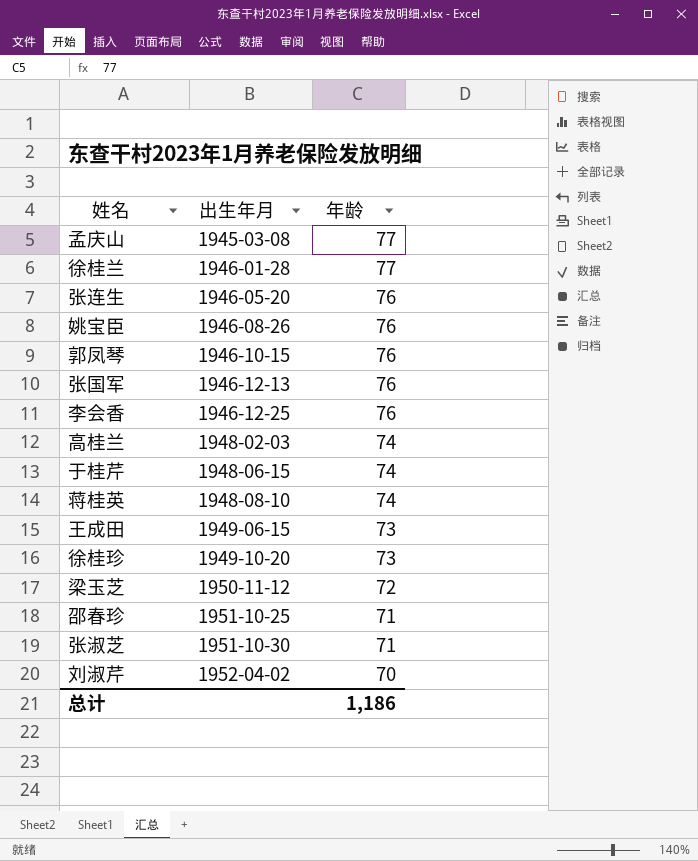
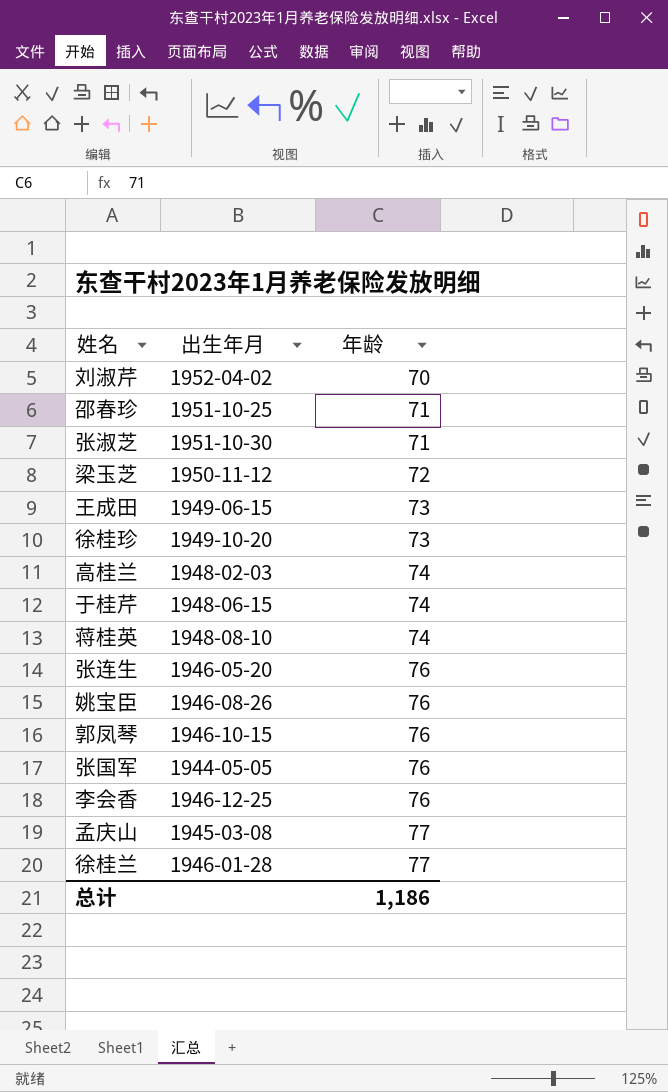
row order: 出生年月 ascending -> 年龄 ascending
张国军 | 出生年月: 1946-12-13 -> 1944-05-05

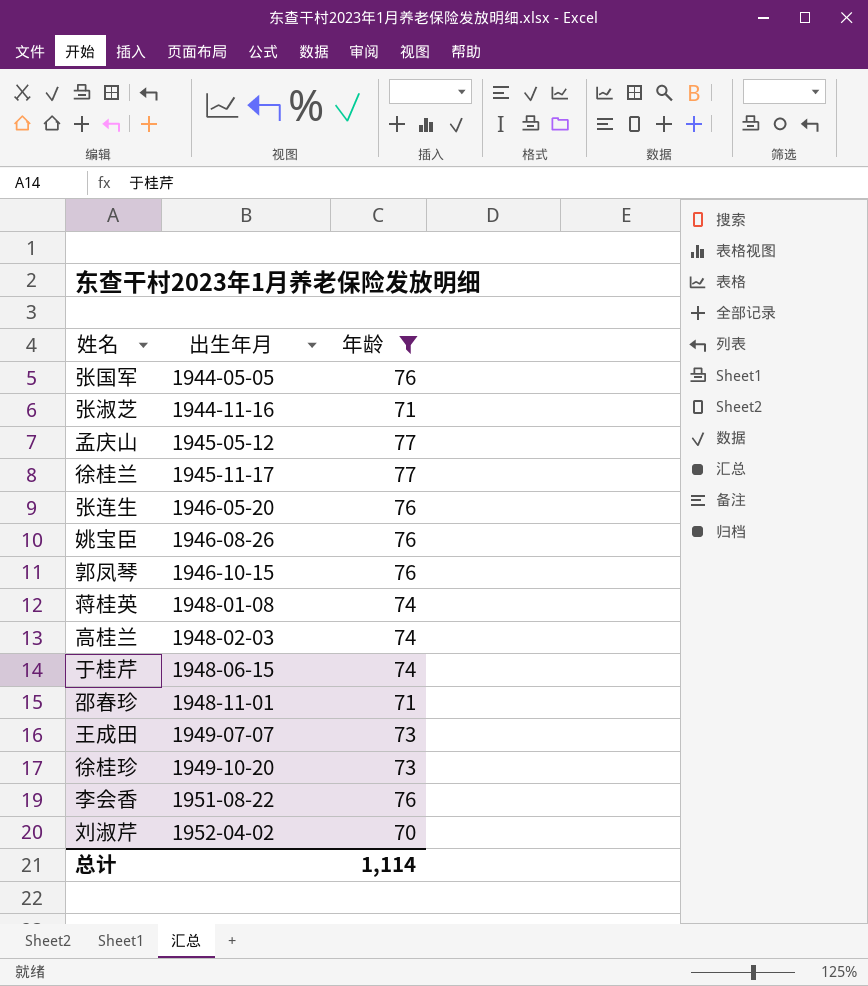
filter: none -> 年龄 != 72
row order: 年龄 ascending -> 出生年月 ascending
张淑芝 | 出生年月: 1951-10-30 -> 1944-11-16
孟庆山 | 出生年月: 1945-03-08 -> 1945-05-12
徐桂兰 | 出生年月: 1946-01-28 -> 1945-11-17
蒋桂英 | 出生年月: 1948-08-10 -> 1948-01-08
邵春珍 | 出生年月: 1951-10-25 -> 1948-11-01
王成田 | 出生年月: 1949-06-15 -> 1949-07-07
李会香 | 出生年月: 1946-12-25 -> 1951-08-22
总计 | 年龄: 1,186 -> 1,114

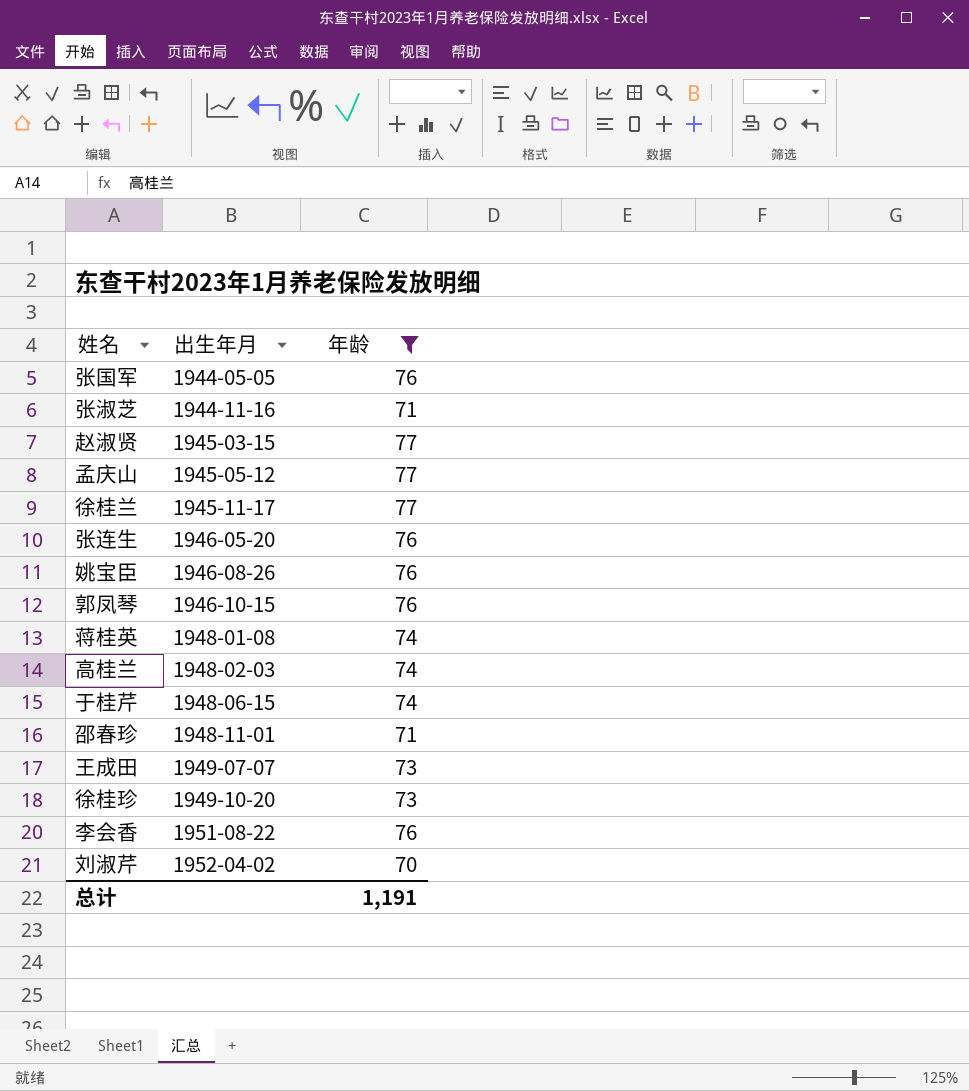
row 赵淑贤: none -> 1945-03-15 | 77
总计 | 年龄: 1,114 -> 1,191

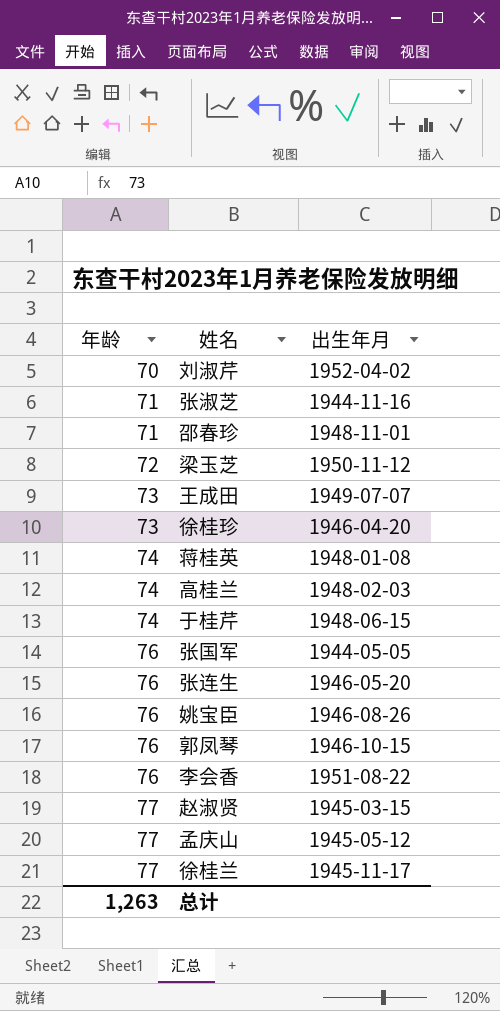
filter: 年龄 != 72 -> none
row order: 出生年月 ascending -> 年龄 ascending
column 年龄 | position: 3 -> 1
徐桂珍 | 出生年月: 1949-10-20 -> 1946-04-20
总计 | 年龄: 1,191 -> 1,263

